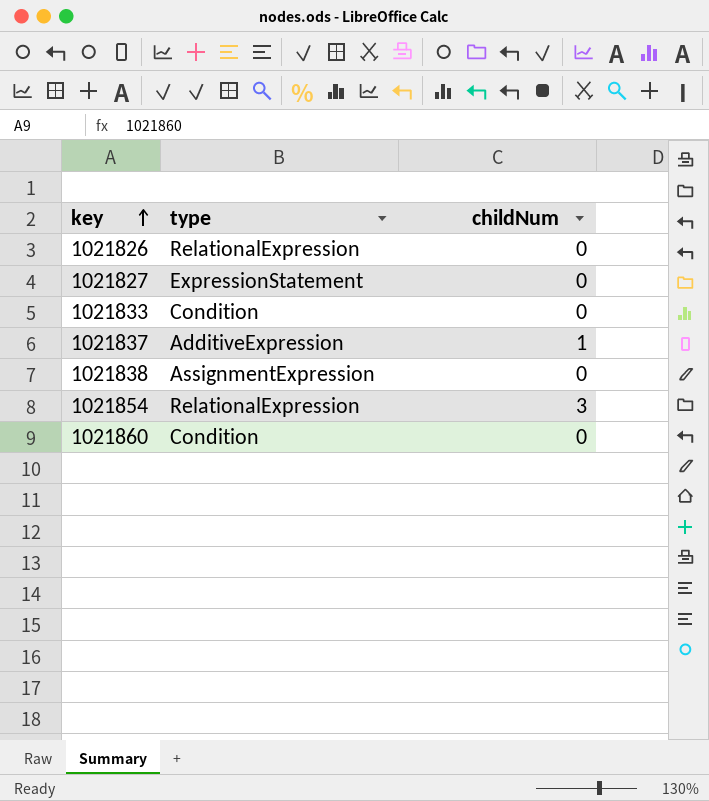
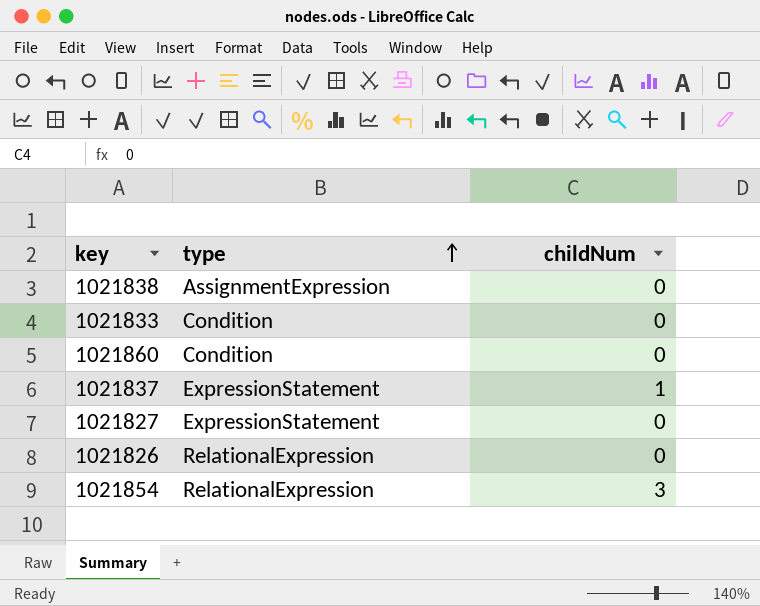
row order: key ascending -> type ascending
1021837 | type: AdditiveExpression -> ExpressionStatement

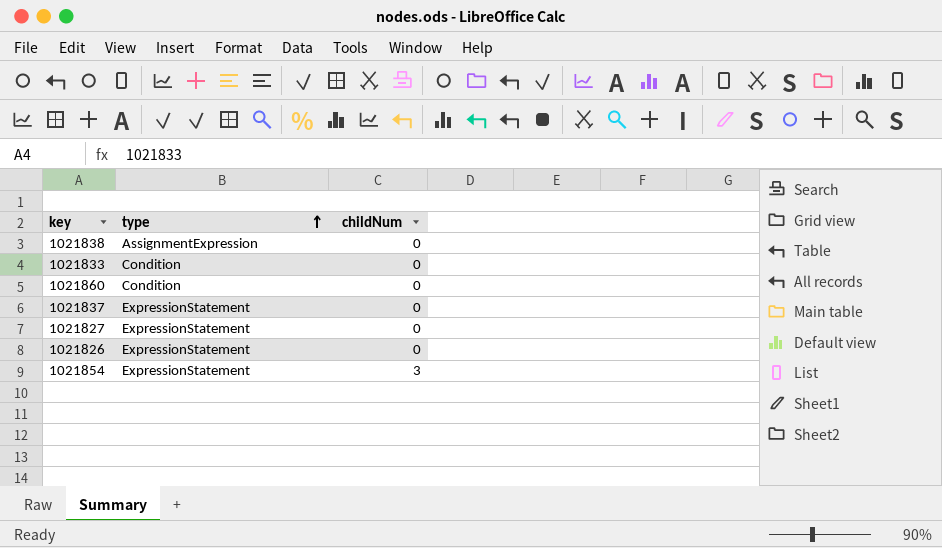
1021837 | childNum: 1 -> 0
1021826 | type: RelationalExpression -> ExpressionStatement
1021854 | type: RelationalExpression -> ExpressionStatement

